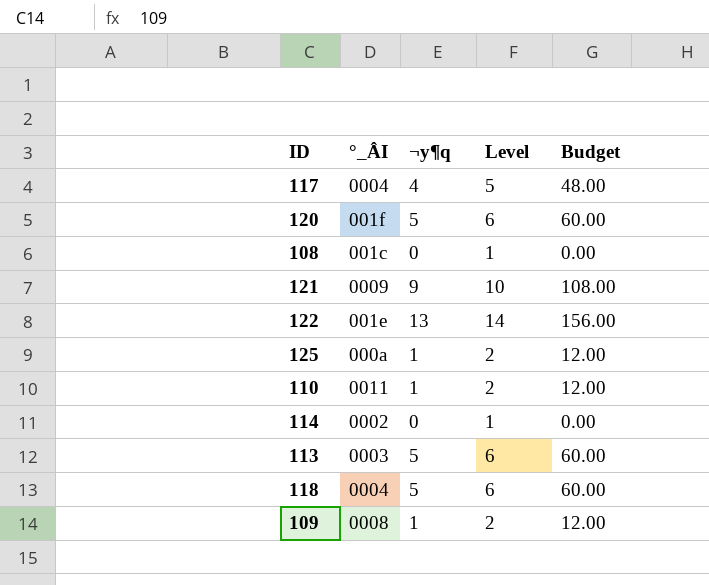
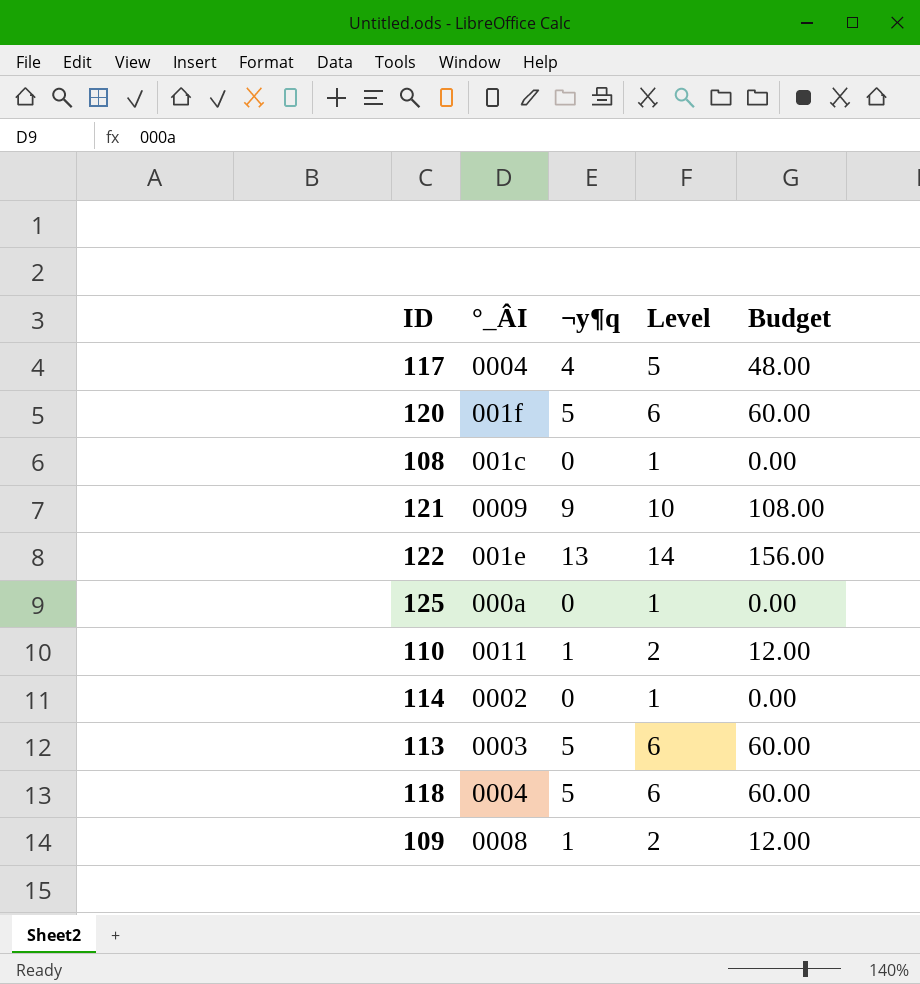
125 | ¬y¶q: 1 -> 0
125 | Level: 2 -> 1
125 | Budget: 12.00 -> 0.00

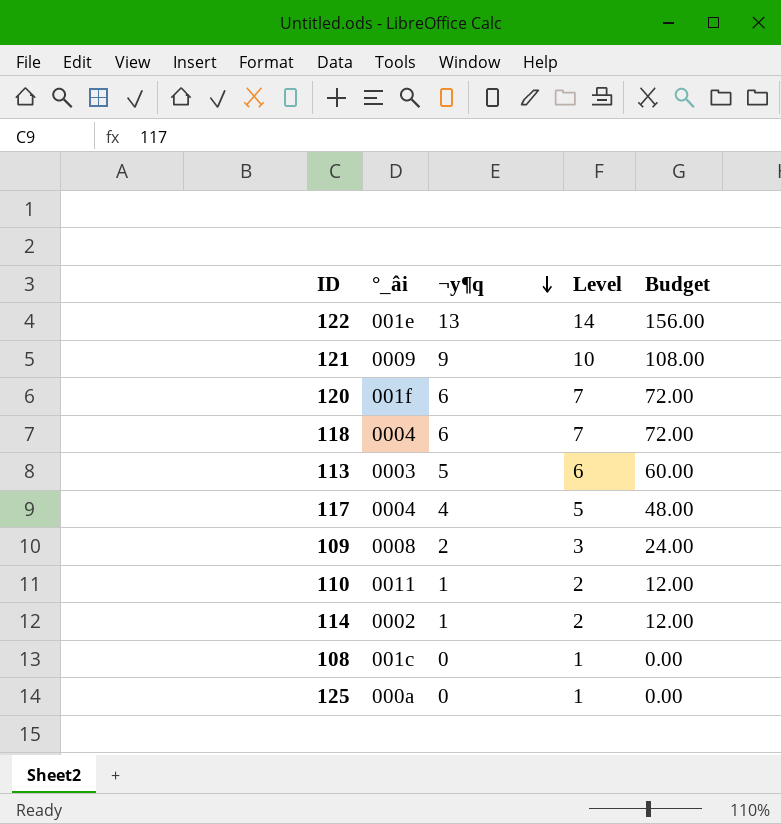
row order: none -> ¬y¶q descending
column name: °_ÂI -> °_âi
120 | ¬y¶q: 5 -> 6
120 | Level: 6 -> 7
120 | Budget: 60.00 -> 72.00
118 | ¬y¶q: 5 -> 6
118 | Level: 6 -> 7
118 | Budget: 60.00 -> 72.00
109 | ¬y¶q: 1 -> 2
109 | Level: 2 -> 3
109 | Budget: 12.00 -> 24.00
114 | ¬y¶q: 0 -> 1
114 | Level: 1 -> 2
114 | Budget: 0.00 -> 12.00

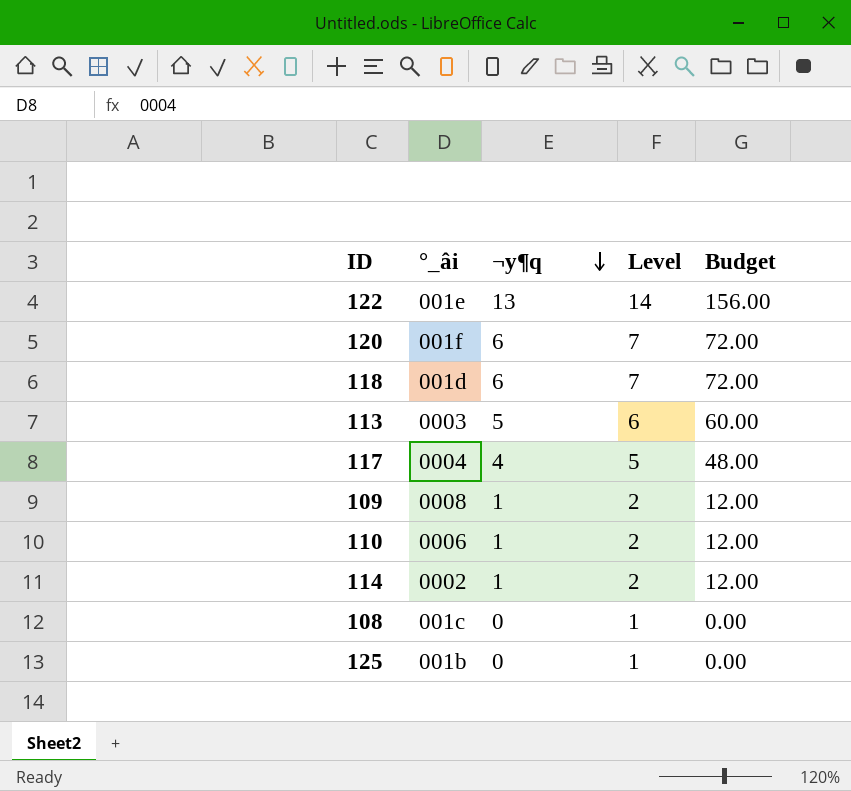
row 121: 0009 | 9 | 10 | 108.00 -> none
118 | °_âi: 0004 -> 001d
109 | ¬y¶q: 2 -> 1
109 | Level: 3 -> 2
109 | Budget: 24.00 -> 12.00
110 | °_âi: 0011 -> 0006
125 | °_âi: 000a -> 001b

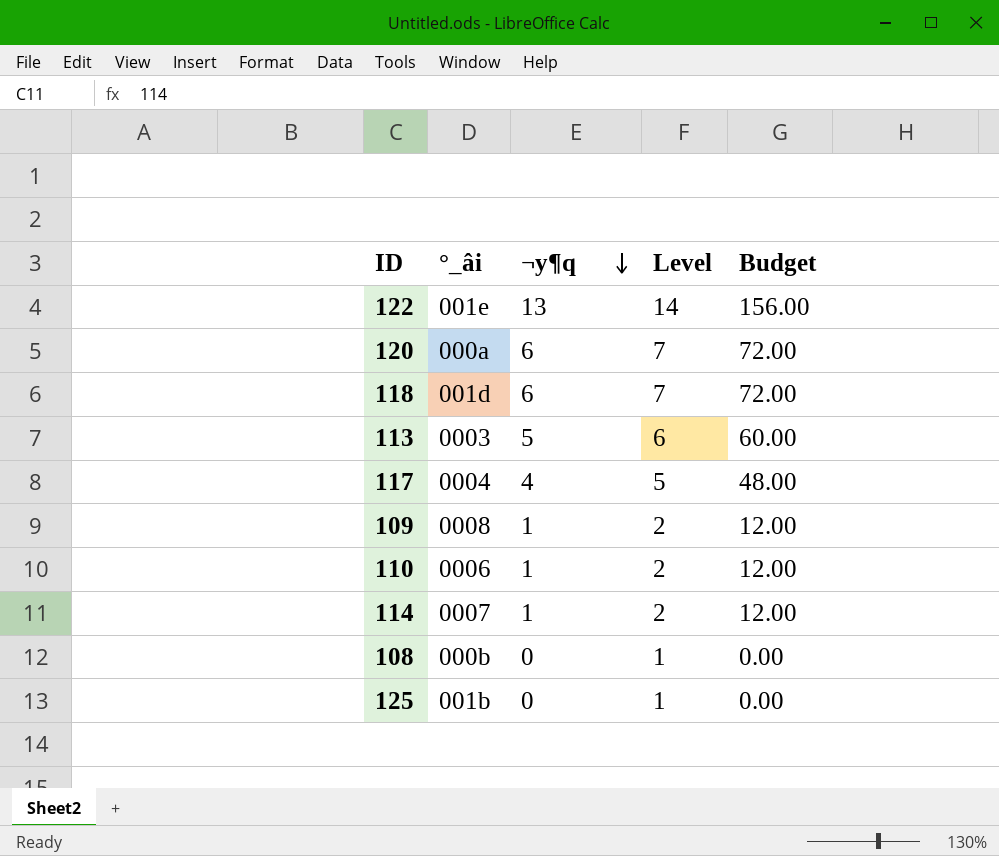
120 | °_âi: 001f -> 000a
114 | °_âi: 0002 -> 0007
108 | °_âi: 001c -> 000b

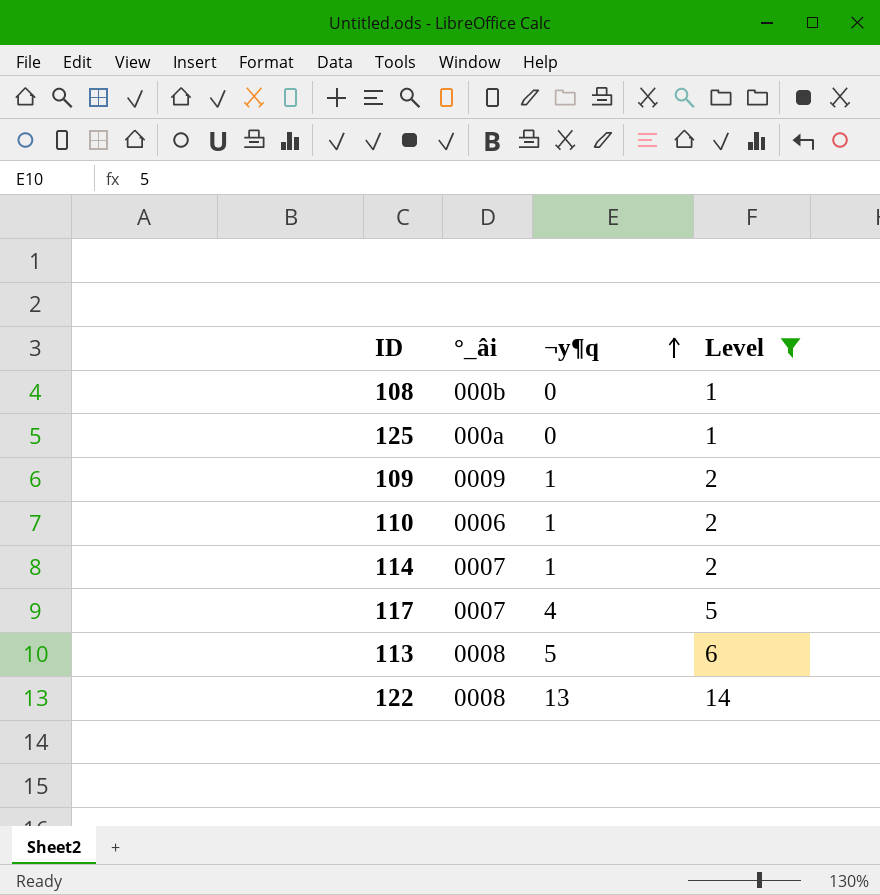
filter: none -> Level != 7
row order: ¬y¶q descending -> ¬y¶q ascending
column Budget | formula: [¬y¶q] * 12 -> none
125 | °_âi: 001b -> 000a
109 | °_âi: 0008 -> 0009
117 | °_âi: 0004 -> 0007
113 | °_âi: 0003 -> 0008
122 | °_âi: 001e -> 0008

